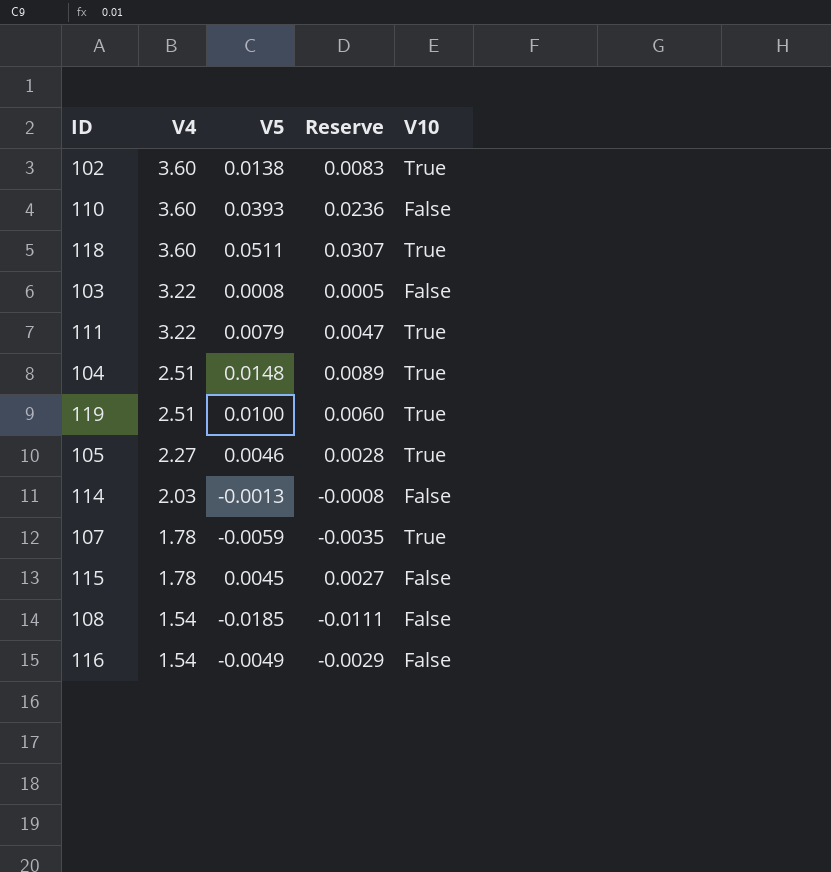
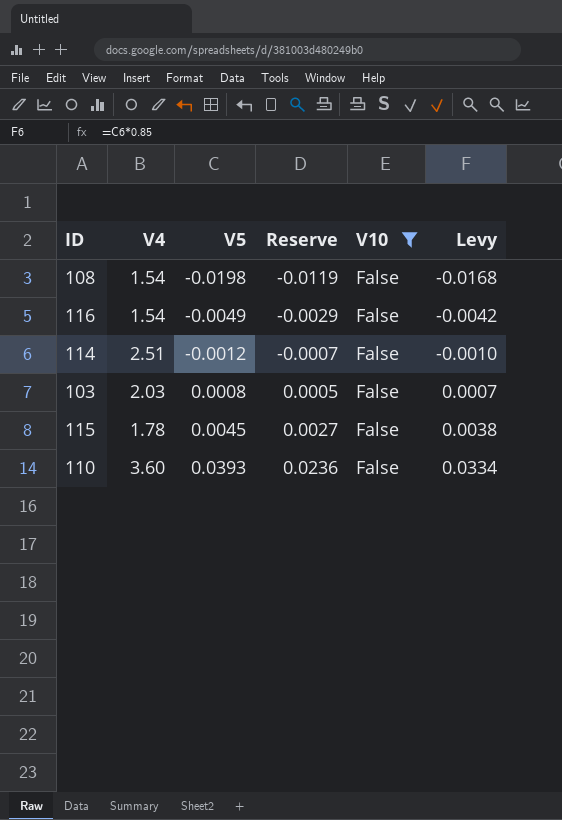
filter: none -> V10 = False
row order: V4 descending -> V5 ascending
column Levy | formula: none -> [V5] * 0.85
108 | V5: -0.0185 -> -0.0198
108 | Reserve: -0.0111 -> -0.0119
114 | V4: 2.03 -> 2.51
114 | V5: -0.0013 -> -0.0012
114 | Reserve: -0.0008 -> -0.0007
103 | V4: 3.22 -> 2.03

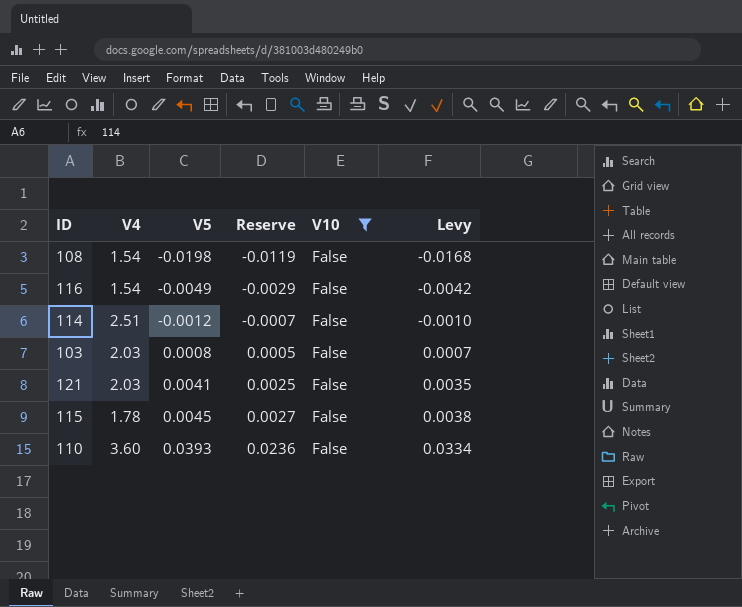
row 121: none -> 2.03 | 0.0041 | 0.0025 | False | 0.0035

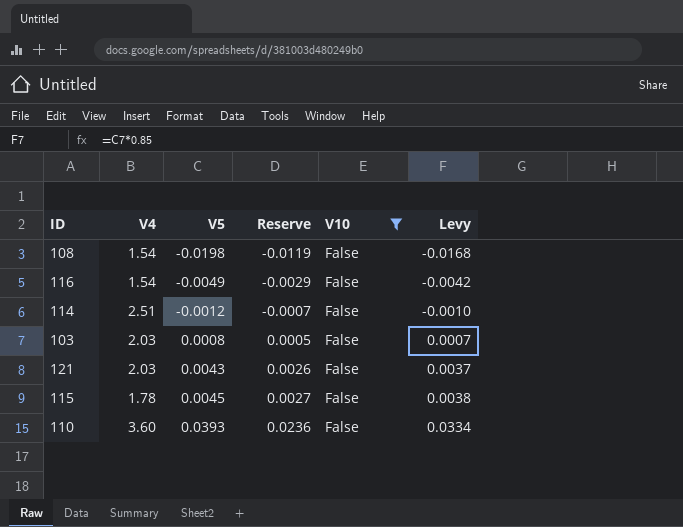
121 | V5: 0.0041 -> 0.0043
121 | Reserve: 0.0025 -> 0.0026
121 | Levy: 0.0035 -> 0.0037

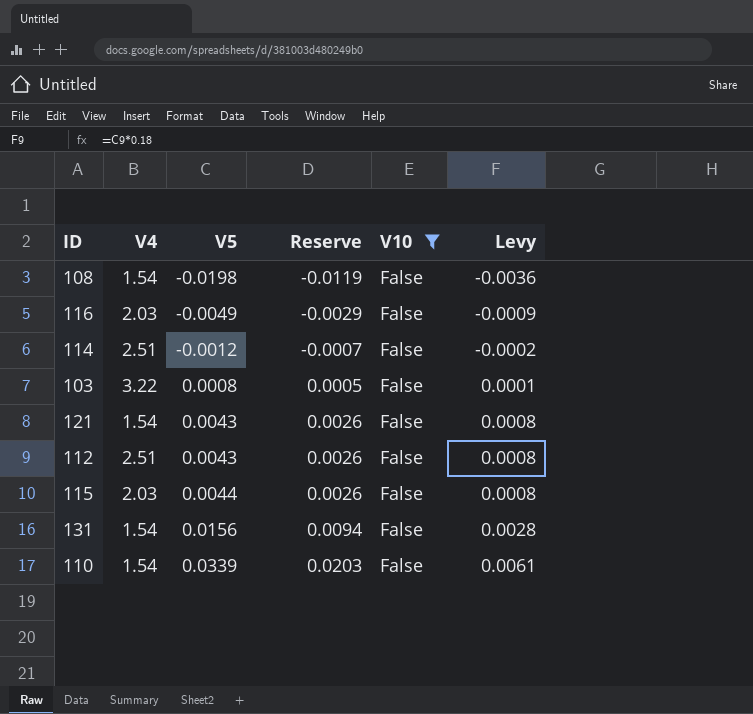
column Levy | formula: [V5] * 0.85 -> [V5] * 0.18
116 | V4: 1.54 -> 2.03
103 | V4: 2.03 -> 3.22
121 | V4: 2.03 -> 1.54
row 112: none -> 2.51 | 0.0043 | 0.0026 | False | 0.0008
115 | V4: 1.78 -> 2.03
115 | V5: 0.0045 -> 0.0044
115 | Reserve: 0.0027 -> 0.0026
row 131: none -> 1.54 | 0.0156 | 0.0094 | False | 0.0028
110 | V4: 3.60 -> 1.54
110 | V5: 0.0393 -> 0.0339
110 | Reserve: 0.0236 -> 0.0203

